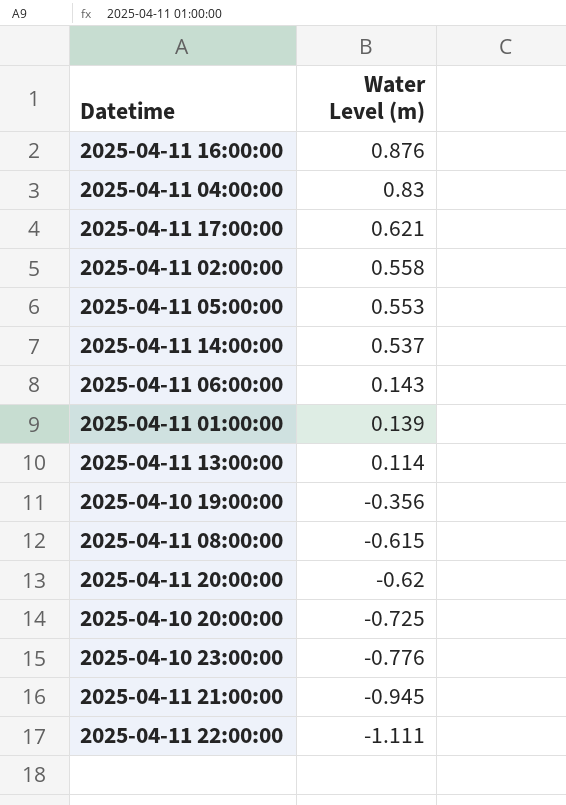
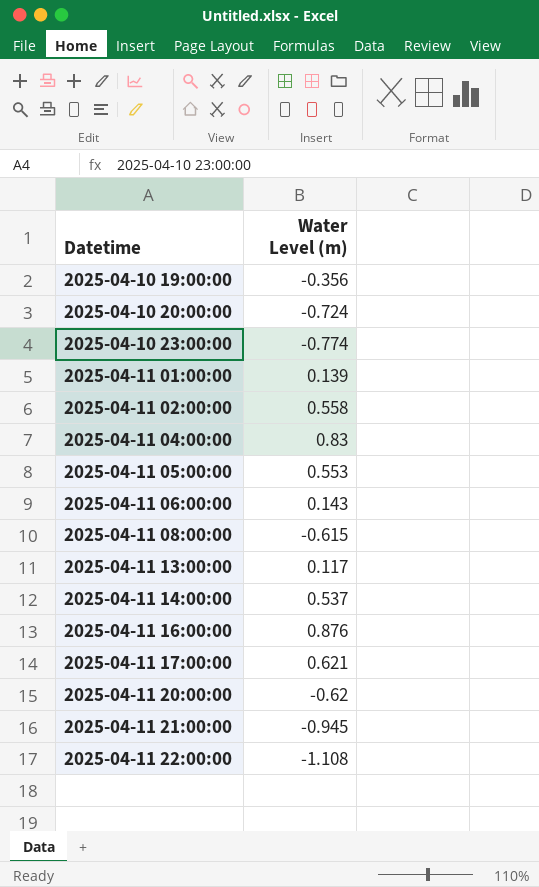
row order: Water Level (m) descending -> Datetime ascending
2025-04-10 20:00:00 | Water Level (m): -0.725 -> -0.724
2025-04-10 23:00:00 | Water Level (m): -0.776 -> -0.774
2025-04-11 13:00:00 | Water Level (m): 0.114 -> 0.117
2025-04-11 22:00:00 | Water Level (m): -1.111 -> -1.108

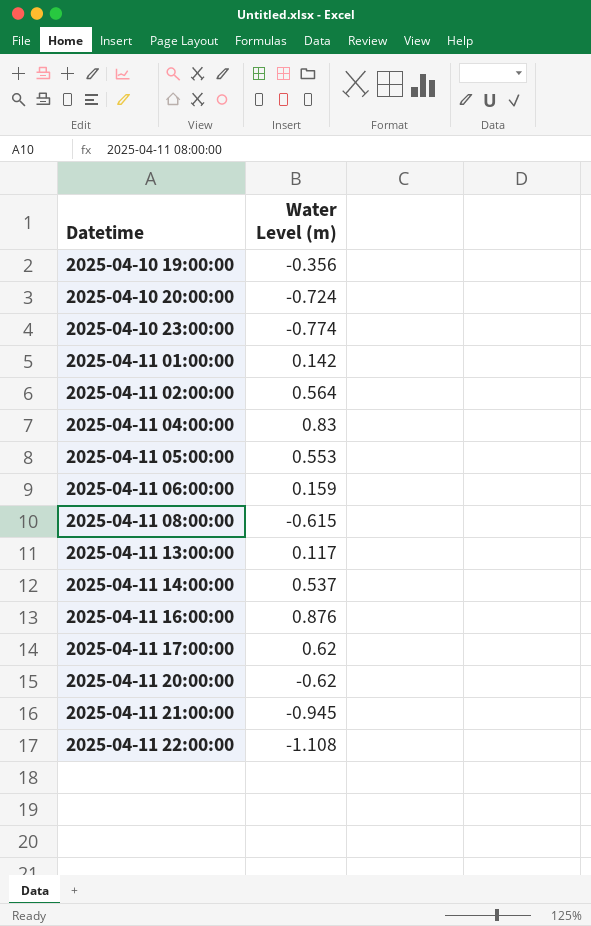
2025-04-11 01:00:00 | Water Level (m): 0.139 -> 0.142
2025-04-11 02:00:00 | Water Level (m): 0.558 -> 0.564
2025-04-11 06:00:00 | Water Level (m): 0.143 -> 0.159
2025-04-11 17:00:00 | Water Level (m): 0.621 -> 0.62

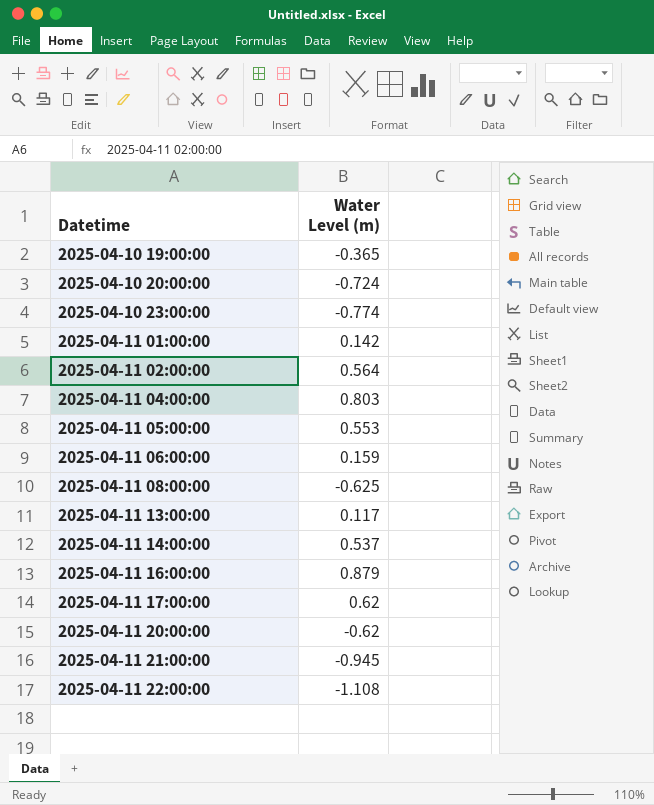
2025-04-10 19:00:00 | Water Level (m): -0.356 -> -0.365
2025-04-11 04:00:00 | Water Level (m): 0.83 -> 0.803
2025-04-11 08:00:00 | Water Level (m): -0.615 -> -0.625
2025-04-11 16:00:00 | Water Level (m): 0.876 -> 0.879

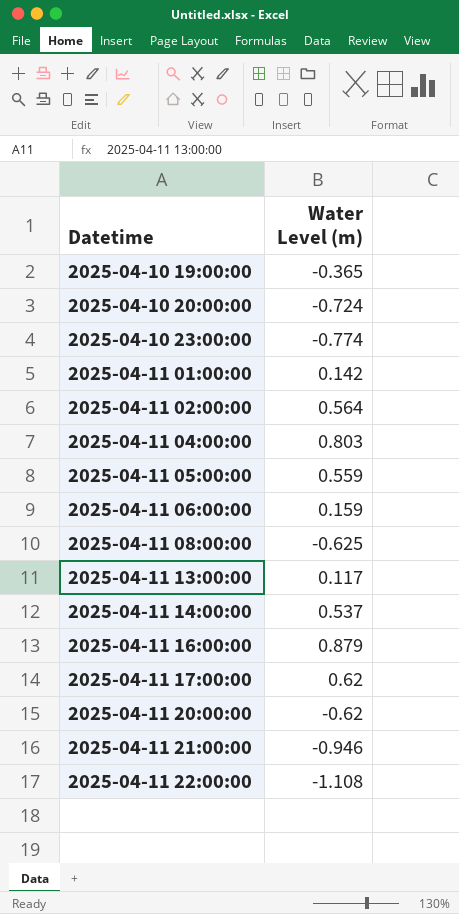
2025-04-11 05:00:00 | Water Level (m): 0.553 -> 0.559
2025-04-11 21:00:00 | Water Level (m): -0.945 -> -0.946

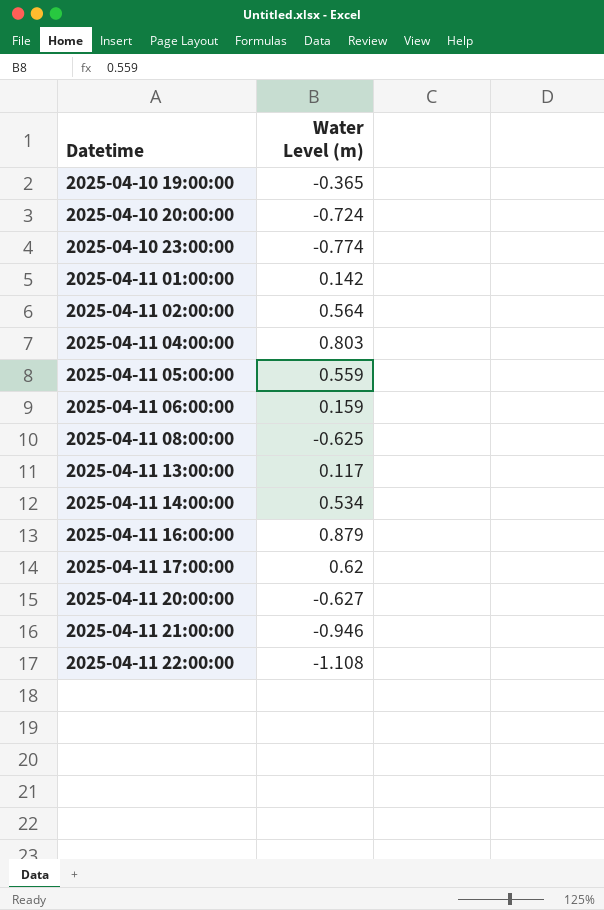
2025-04-11 14:00:00 | Water Level (m): 0.537 -> 0.534
2025-04-11 20:00:00 | Water Level (m): -0.62 -> -0.627

